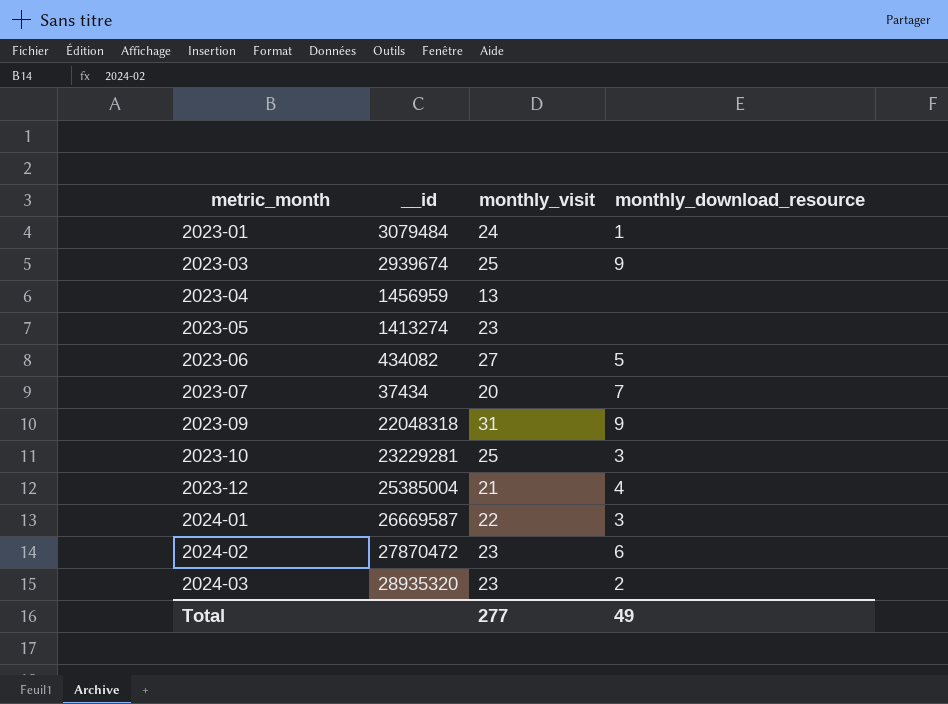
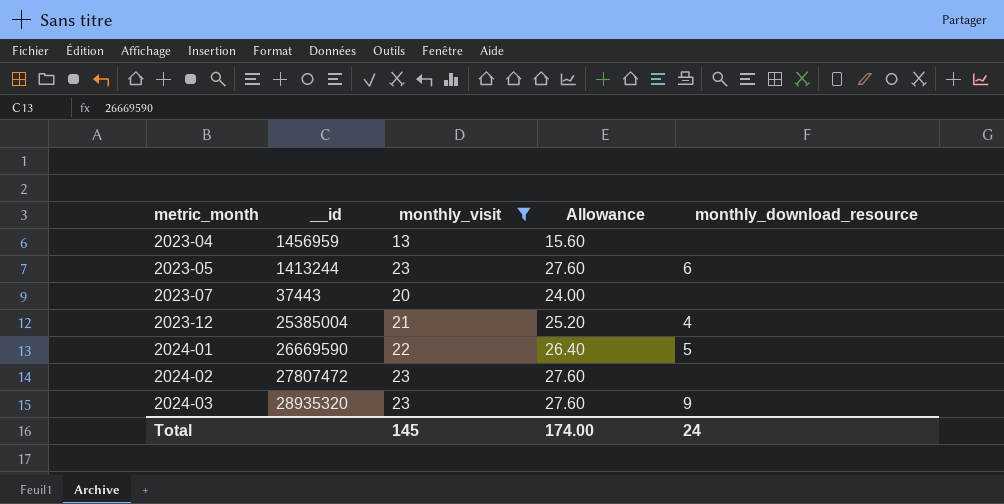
filter: none -> monthly_visit <= 23
column Allowance | formula: none -> [monthly_visit] * 1.2
2023-05 | __id: 1413274 -> 1413244
2023-05 | monthly_download_resource: none -> 6
2023-07 | __id: 37434 -> 37443
2023-07 | monthly_download_resource: 7 -> none
2024-01 | __id: 26669587 -> 26669590
2024-01 | monthly_download_resource: 3 -> 5
2024-02 | __id: 27870472 -> 27807472
2024-02 | monthly_download_resource: 6 -> none
2024-03 | monthly_download_resource: 2 -> 9
Total | monthly_visit: 277 -> 145
Total | monthly_download_resource: 49 -> 24

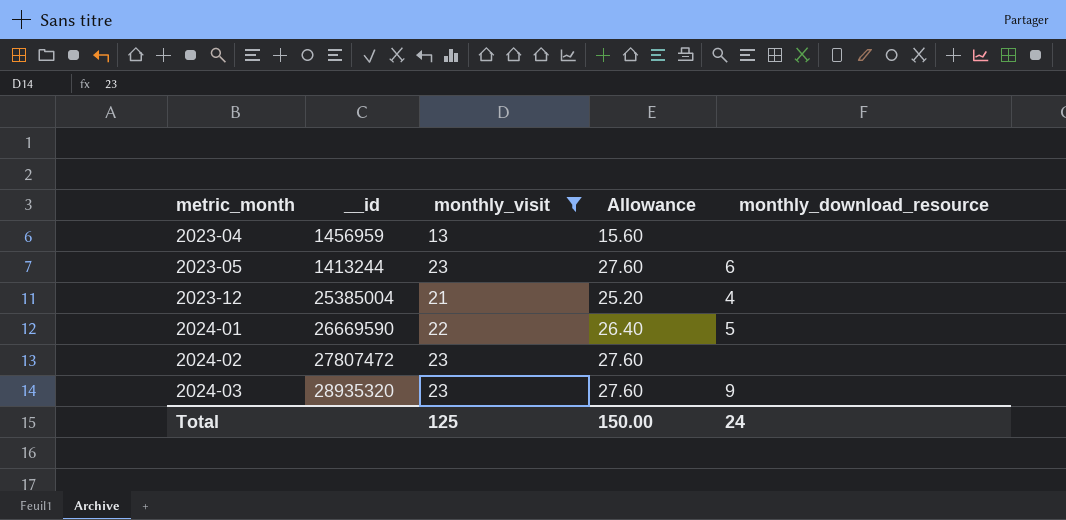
row 2023-07: 37443 | 20 | 24.00 | none -> none
Total | monthly_visit: 145 -> 125
Total | Allowance: 174.00 -> 150.00

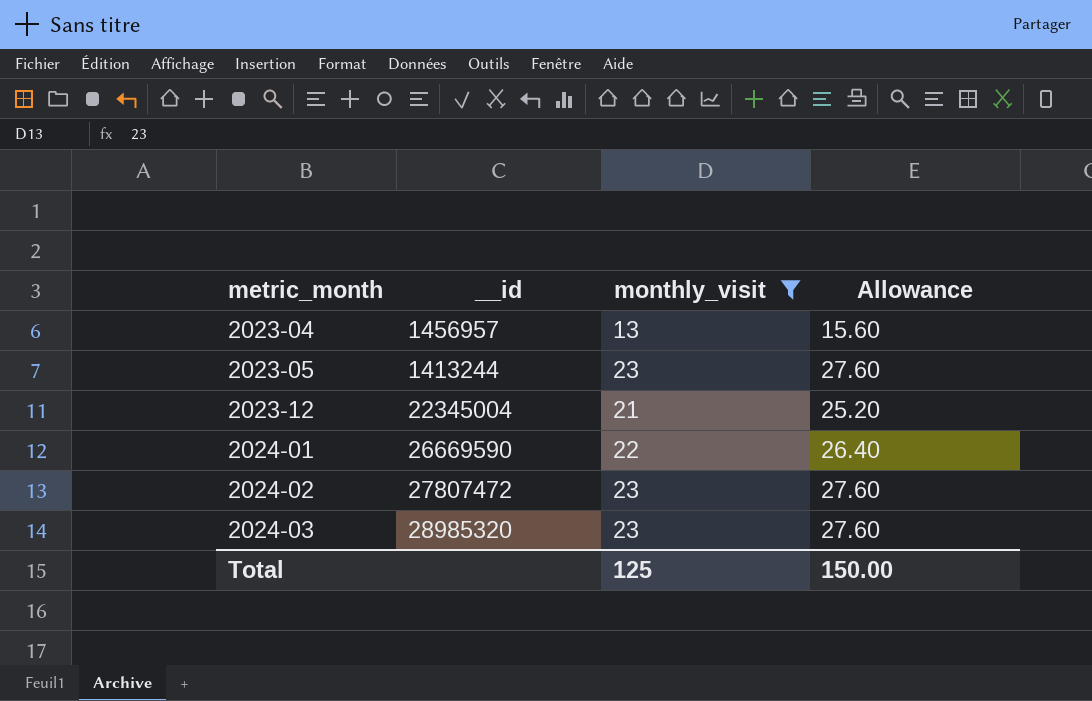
column monthly_download_resource | position: 5 -> none
2023-04 | __id: 1456959 -> 1456957
2023-12 | __id: 25385004 -> 22345004
2024-03 | __id: 28935320 -> 28985320

